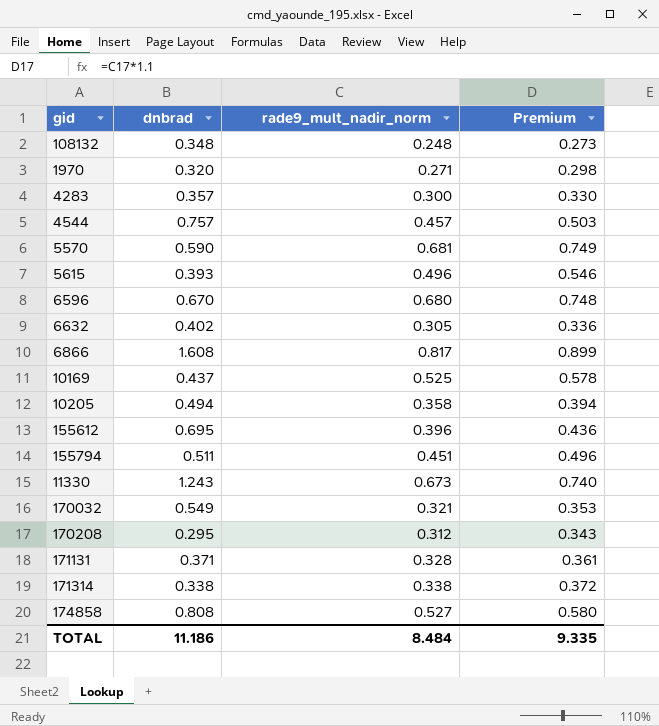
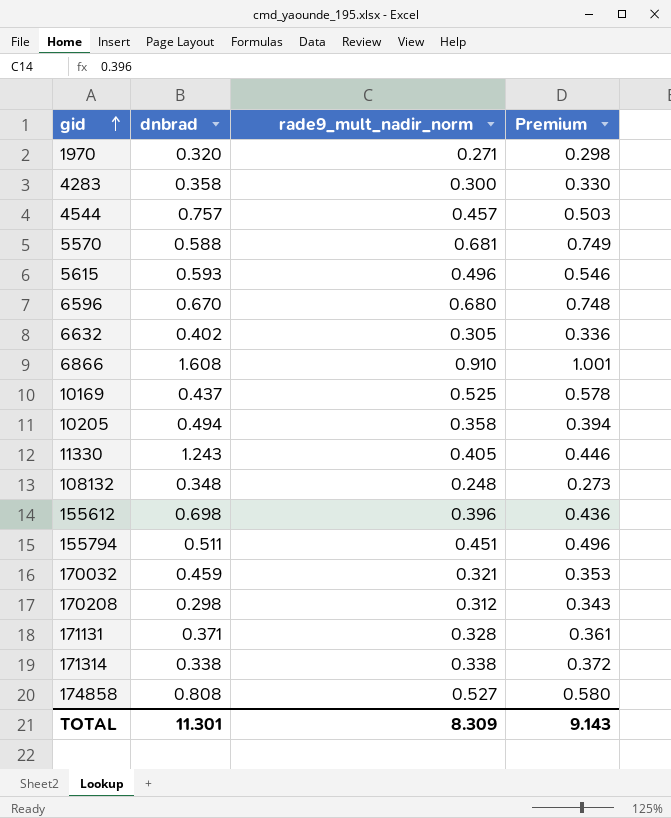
row order: none -> gid ascending
4283 | dnbrad: 0.357 -> 0.358
5570 | dnbrad: 0.590 -> 0.588
5615 | dnbrad: 0.393 -> 0.593
6866 | rade9_mult_nadir_norm: 0.817 -> 0.910
6866 | Premium: 0.899 -> 1.001
11330 | rade9_mult_nadir_norm: 0.673 -> 0.405
11330 | Premium: 0.740 -> 0.446
155612 | dnbrad: 0.695 -> 0.698
170032 | dnbrad: 0.549 -> 0.459
170208 | dnbrad: 0.295 -> 0.298
TOTAL | dnbrad: 11.186 -> 11.301
TOTAL | rade9_mult_nadir_norm: 8.484 -> 8.309
TOTAL | Premium: 9.335 -> 9.143

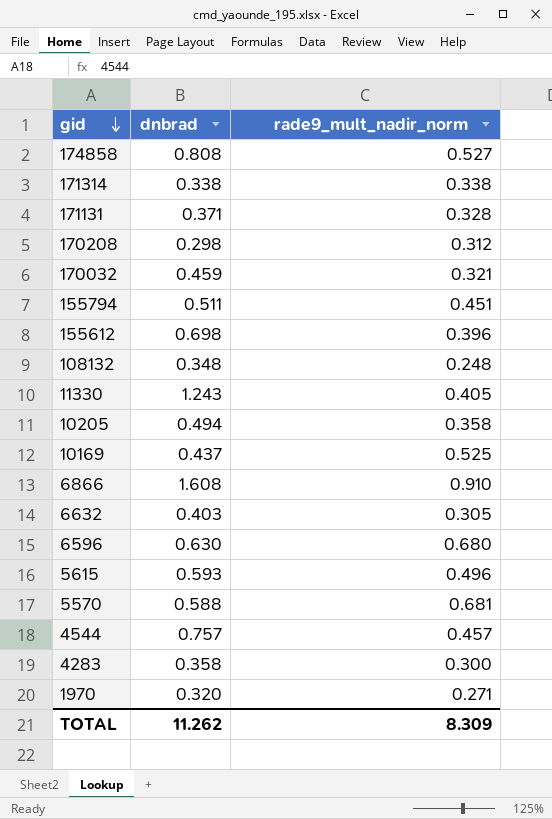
row order: gid ascending -> gid descending
column Premium | formula: [rade9_mult_nadir_norm] * 1.1 -> none
6632 | dnbrad: 0.402 -> 0.403
6596 | dnbrad: 0.670 -> 0.630
TOTAL | dnbrad: 11.301 -> 11.262

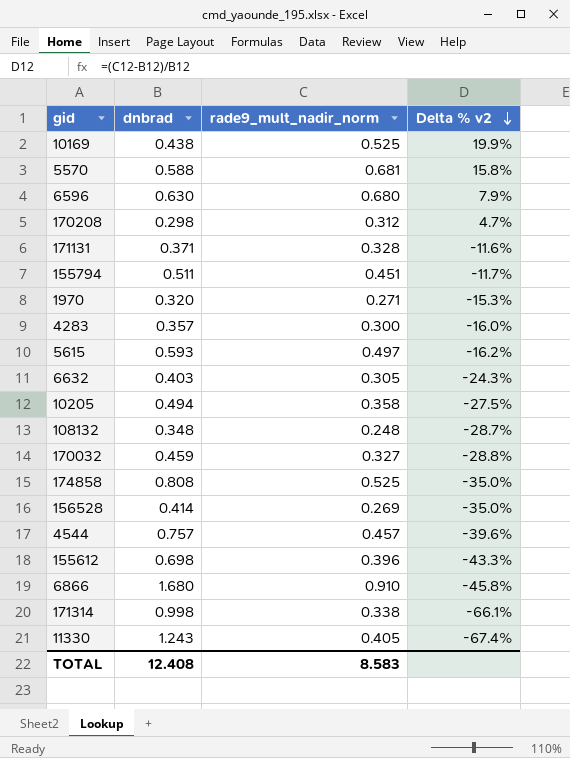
row order: gid descending -> Delta % v2 descending
column Delta % v2 | formula: none -> ([rade9_mult_nadir_norm] - [dnbrad]) / [dnbrad]
10169 | dnbrad: 0.437 -> 0.438
4283 | dnbrad: 0.358 -> 0.357
5615 | rade9_mult_nadir_norm: 0.496 -> 0.497
170032 | rade9_mult_nadir_norm: 0.321 -> 0.327
174858 | rade9_mult_nadir_norm: 0.527 -> 0.525
row 156528: none -> 0.414 | 0.269 | -35.0%
6866 | dnbrad: 1.608 -> 1.680
171314 | dnbrad: 0.338 -> 0.998
TOTAL | dnbrad: 11.262 -> 12.408
TOTAL | rade9_mult_nadir_norm: 8.309 -> 8.583

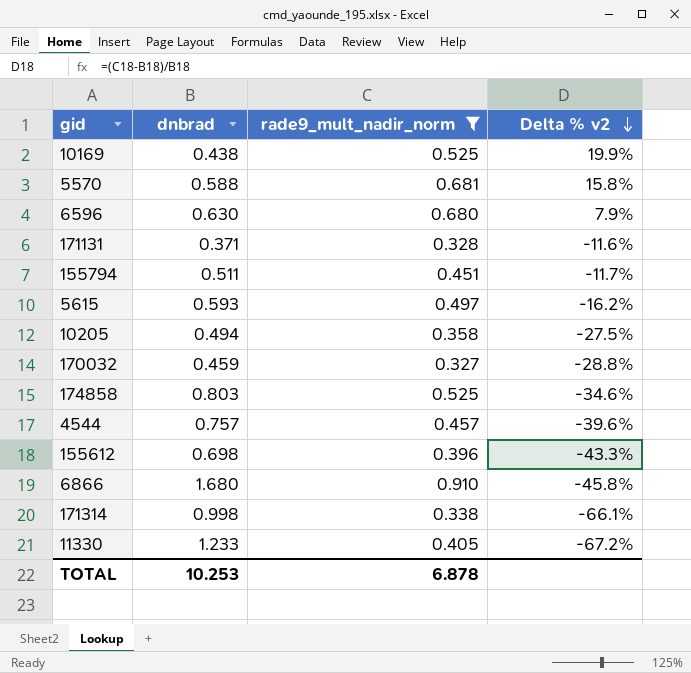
filter: none -> rade9_mult_nadir_norm >= 0.327
174858 | dnbrad: 0.808 -> 0.803
174858 | Delta % v2: -35.0% -> -34.6%
11330 | dnbrad: 1.243 -> 1.233
11330 | Delta % v2: -67.4% -> -67.2%
TOTAL | dnbrad: 12.408 -> 10.253
TOTAL | rade9_mult_nadir_norm: 8.583 -> 6.878

